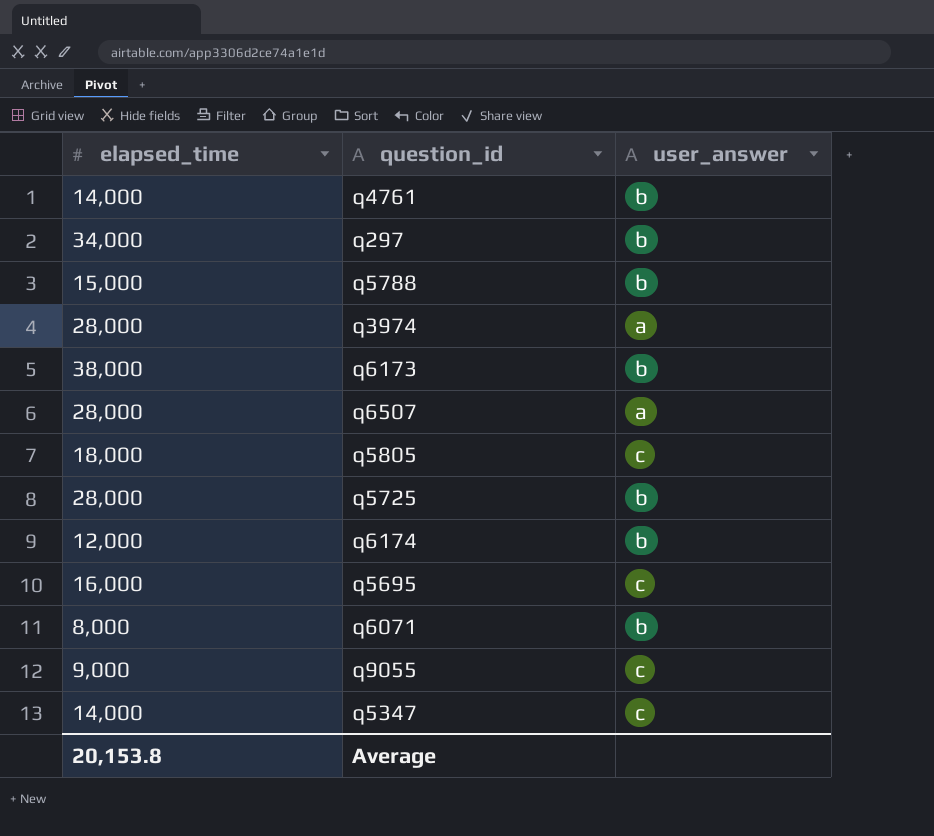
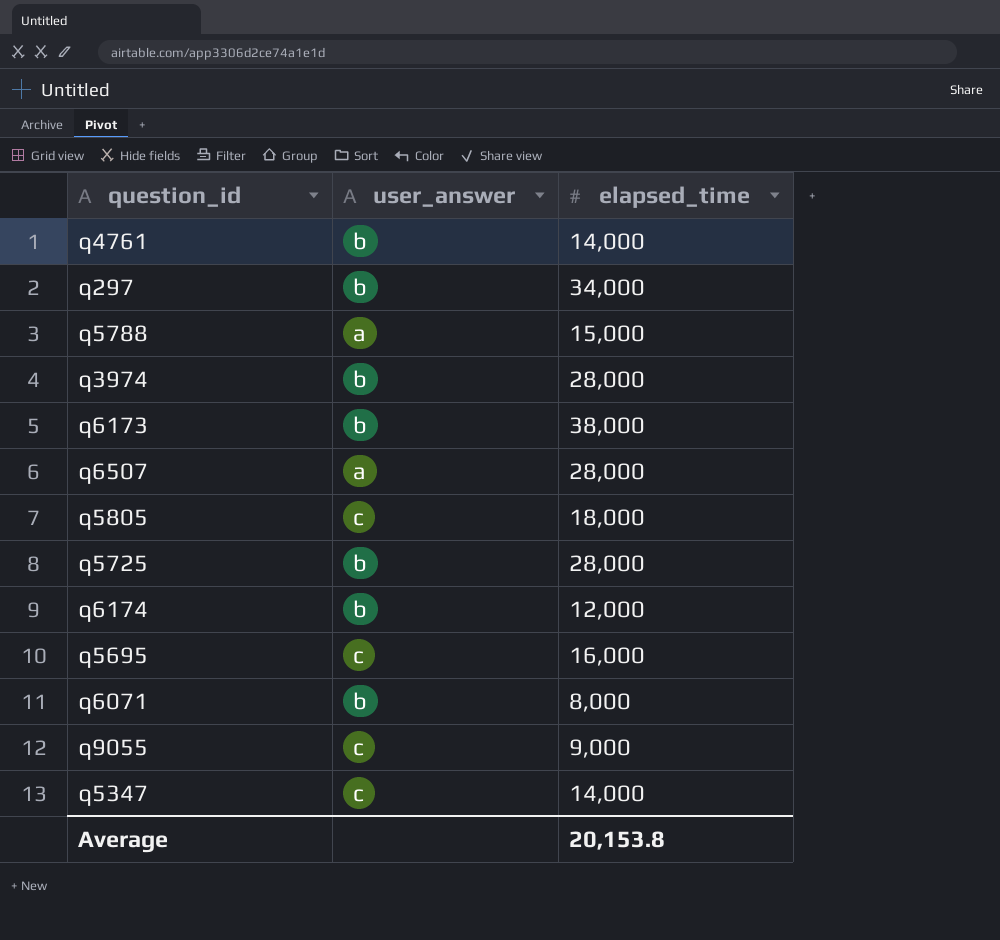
column elapsed_time | position: 1 -> 3
q5788 | user_answer: b -> a
q3974 | user_answer: a -> b

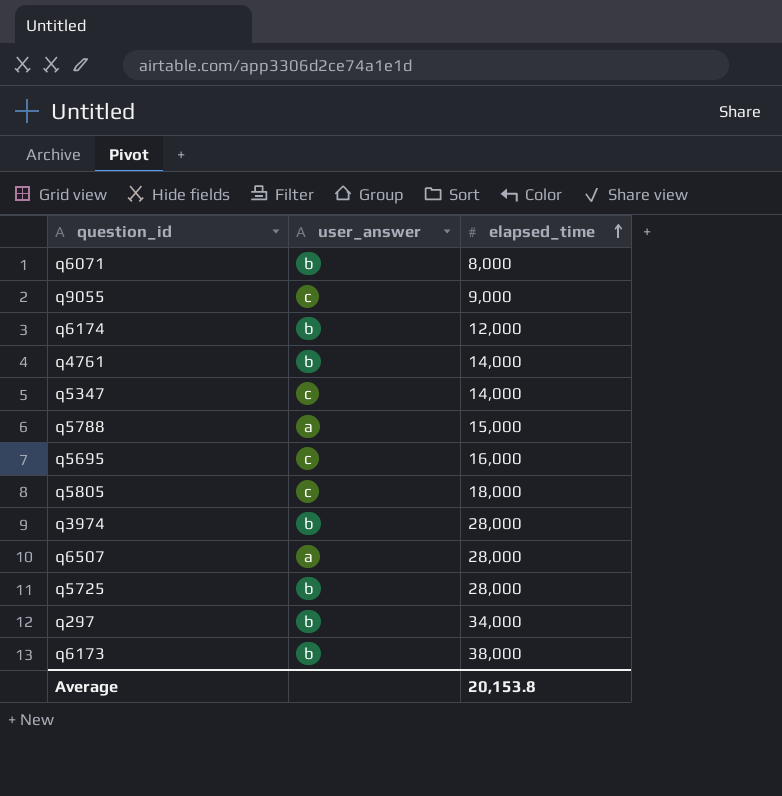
row order: none -> elapsed_time ascending

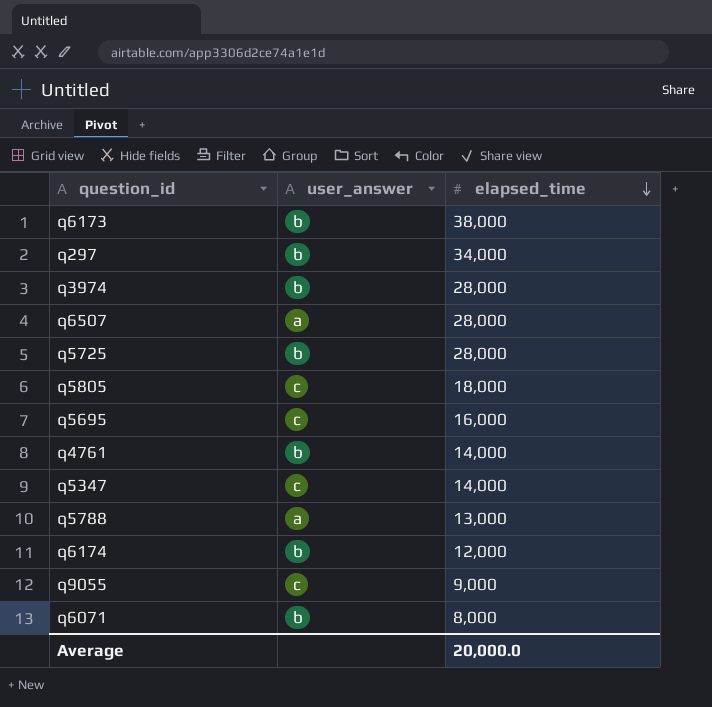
row order: elapsed_time ascending -> elapsed_time descending
q5788 | elapsed_time: 15,000 -> 13,000
Average | elapsed_time: 20,153.8 -> 20,000.0

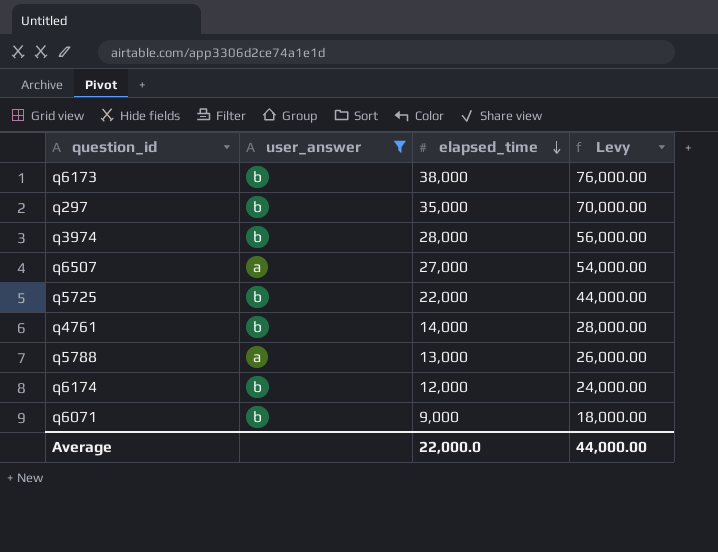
filter: none -> user_answer != c
column Levy | formula: none -> [elapsed_time] * 2
q297 | elapsed_time: 34,000 -> 35,000
q6507 | elapsed_time: 28,000 -> 27,000
q5725 | elapsed_time: 28,000 -> 22,000
q6071 | elapsed_time: 8,000 -> 9,000
Average | elapsed_time: 20,000.0 -> 22,000.0

